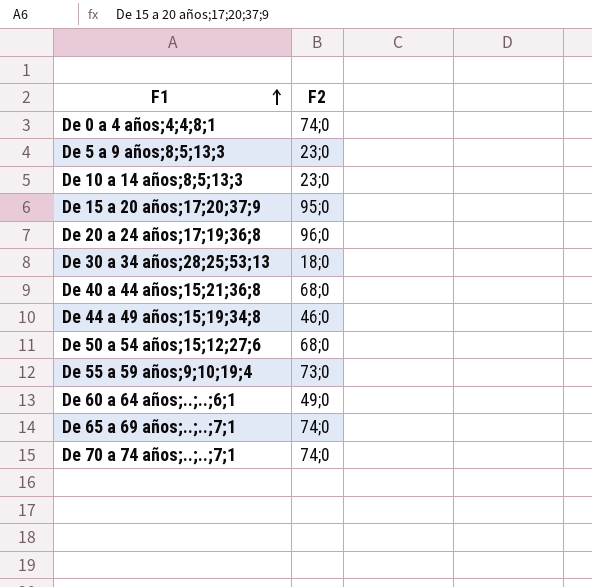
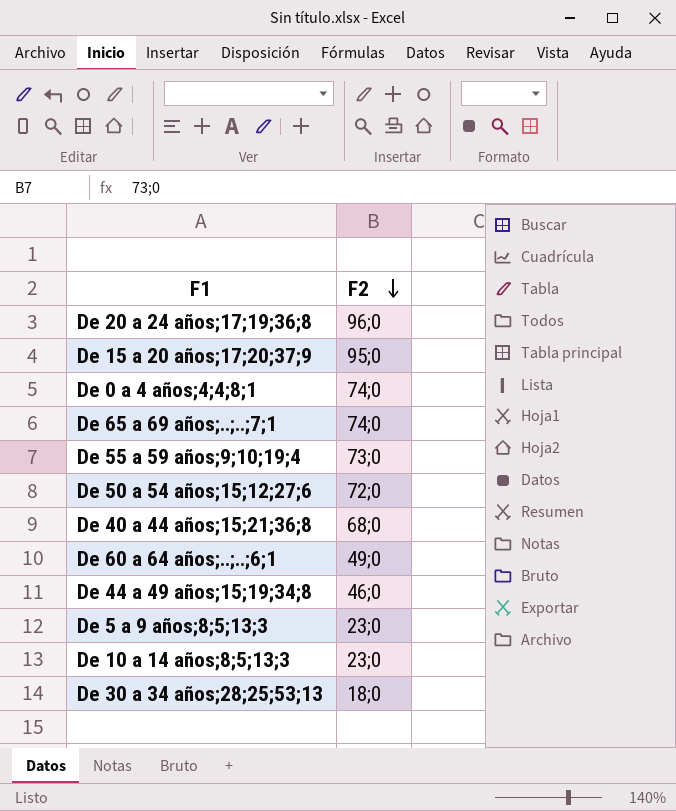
row order: F1 ascending -> F2 descending
row De 70 a 74 años;..;..;7;1: 74;0 -> none
De 50 a 54 años;15;12;27;6 | F2: 68;0 -> 72;0

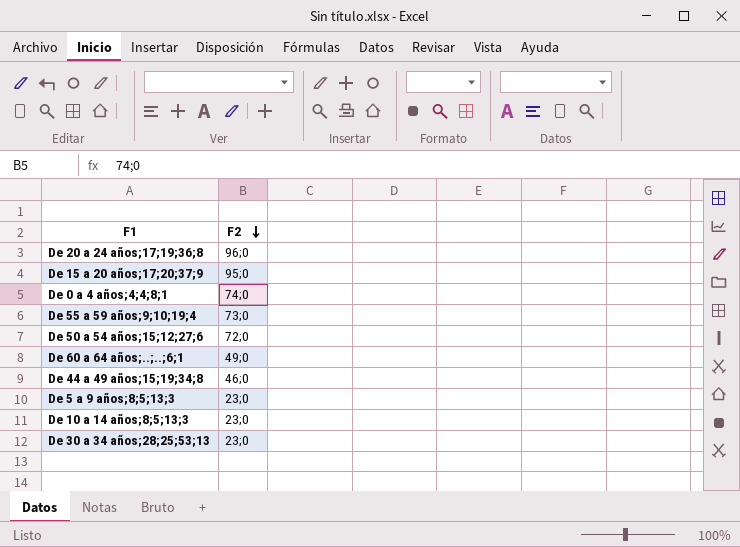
row De 65 a 69 años;..;..;7;1: 74;0 -> none
row De 40 a 44 años;15;21;36;8: 68;0 -> none
De 30 a 34 años;28;25;53;13 | F2: 18;0 -> 23;0

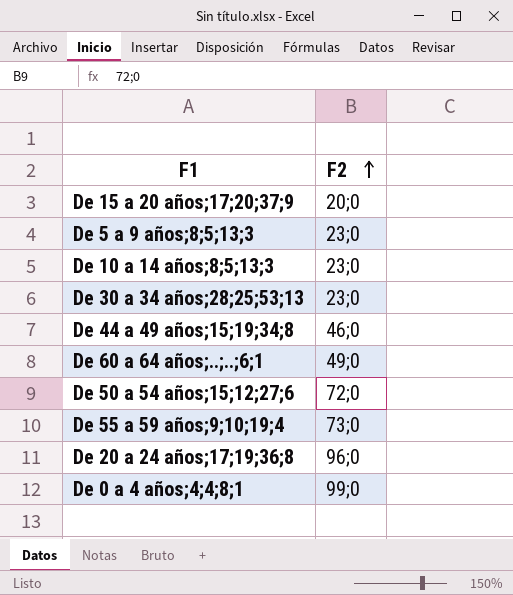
row order: F2 descending -> F2 ascending
De 15 a 20 años;17;20;37;9 | F2: 95;0 -> 20;0
De 0 a 4 años;4;4;8;1 | F2: 74;0 -> 99;0

